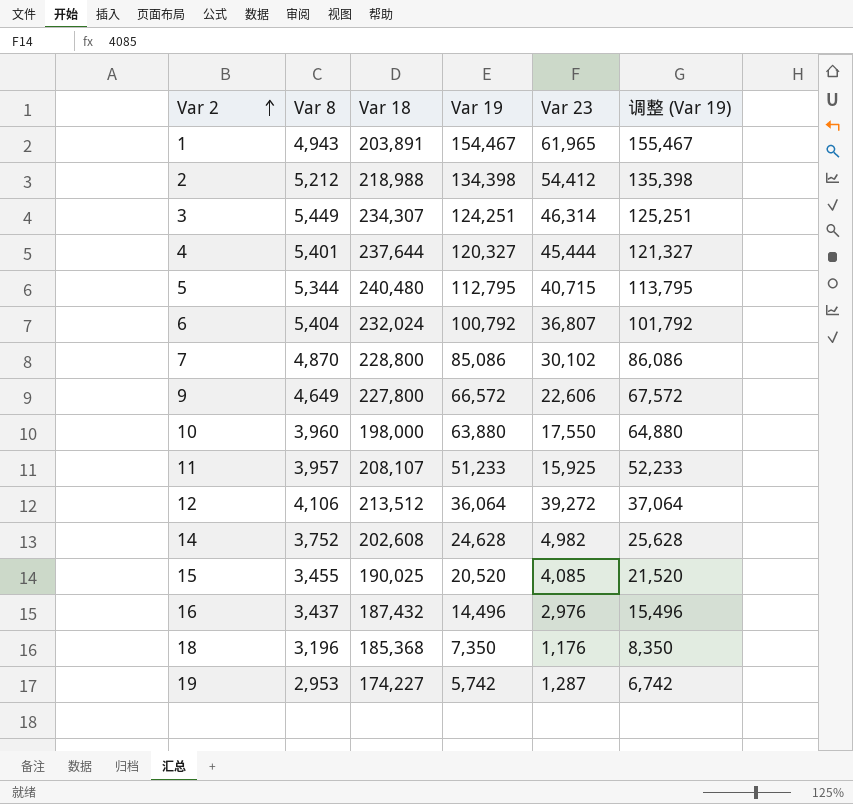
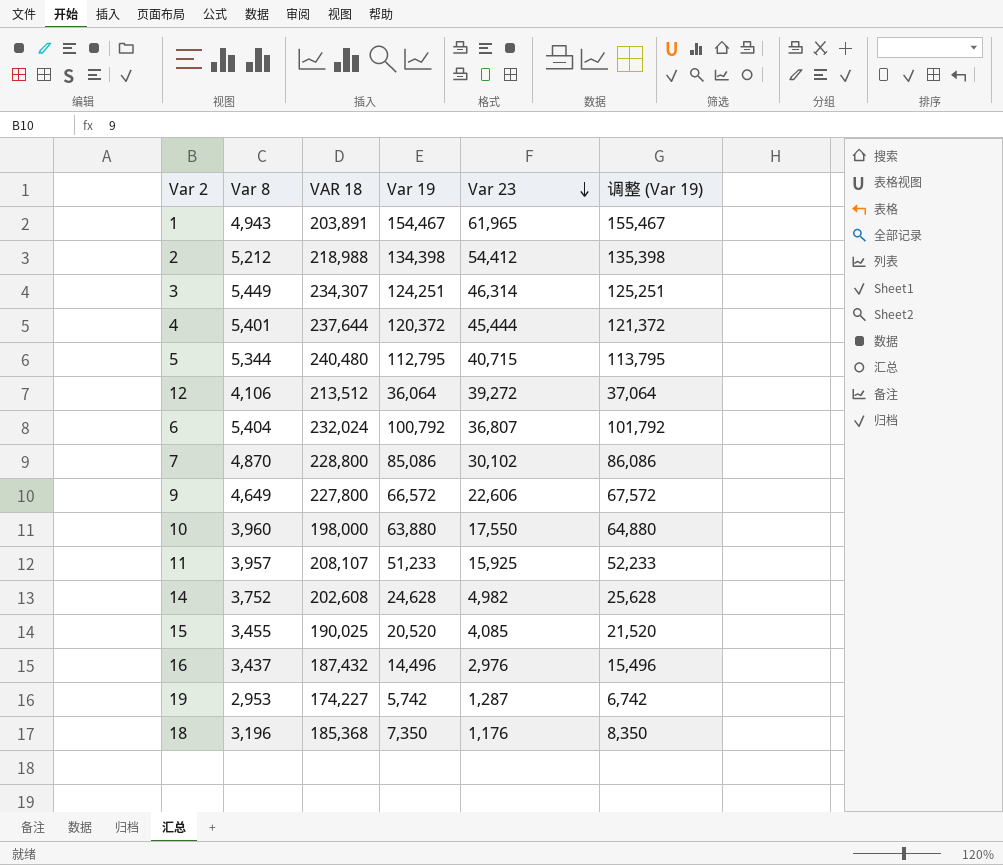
row order: Var 2 ascending -> Var 23 descending
column name: Var 18 -> VAR 18
4 | Var 19: 120,327 -> 120,372
4 | 调整 (Var 19): 121,327 -> 121,372

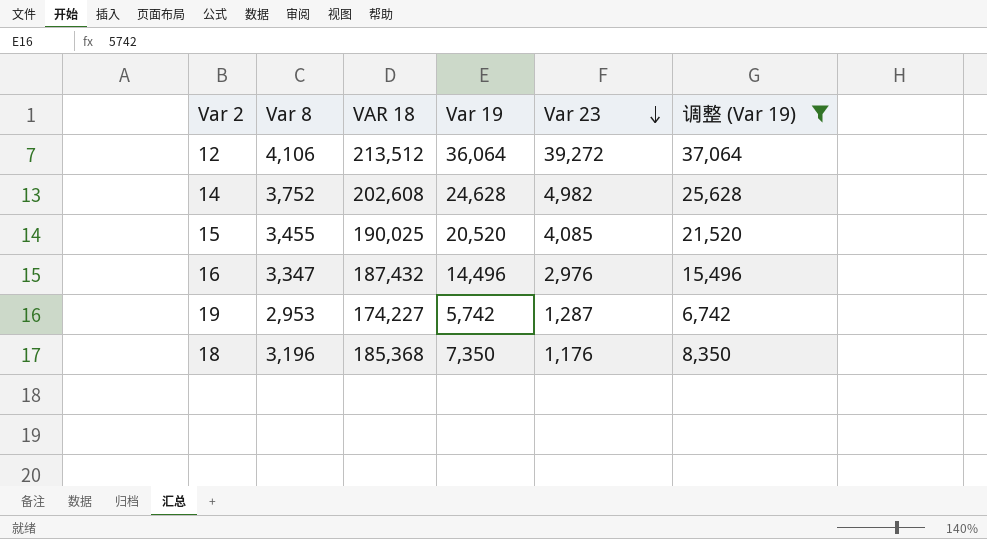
filter: none -> 调整 (Var 19) <= 37,064
16 | Var 8: 3,437 -> 3,347

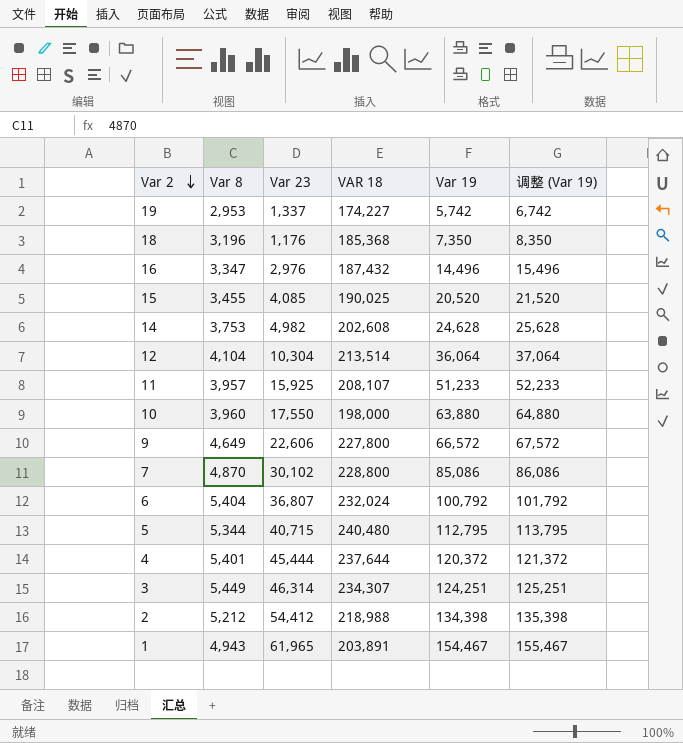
filter: 调整 (Var 19) <= 37,064 -> none
row order: Var 23 descending -> Var 2 descending
column Var 23 | position: 5 -> 3
19 | Var 23: 1,287 -> 1,337
14 | Var 8: 3,752 -> 3,753
12 | Var 8: 4,106 -> 4,104
12 | Var 23: 39,272 -> 10,304
12 | VAR 18: 213,512 -> 213,514

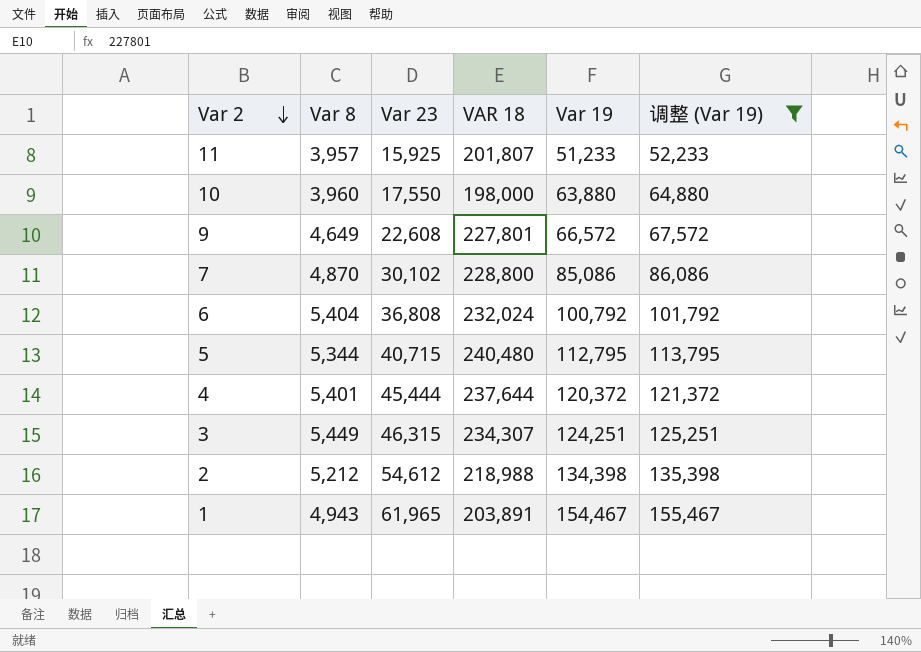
filter: none -> 调整 (Var 19) >= 52,233
11 | VAR 18: 208,107 -> 201,807
9 | Var 23: 22,606 -> 22,608
9 | VAR 18: 227,800 -> 227,801
6 | Var 23: 36,807 -> 36,808
3 | Var 23: 46,314 -> 46,315
2 | Var 23: 54,412 -> 54,612

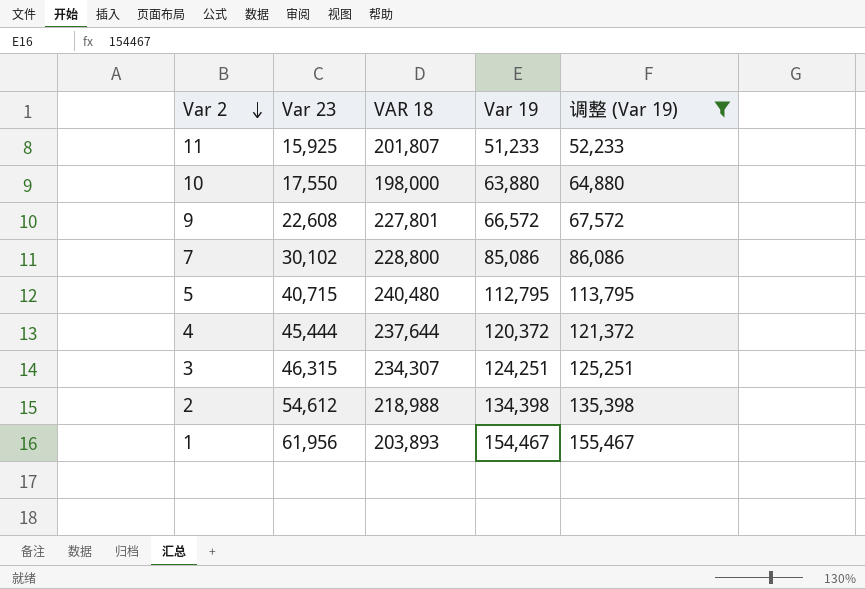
column Var 8 | position: 2 -> none
row 6: 5,404 | 36,808 | 232,024 | 100,792 | 101,792 -> none
1 | Var 23: 61,965 -> 61,956
1 | VAR 18: 203,891 -> 203,893

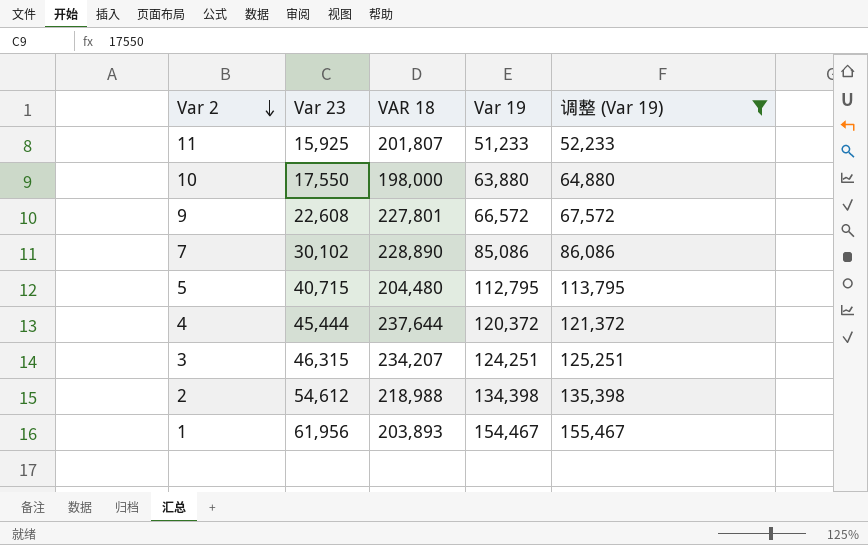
7 | VAR 18: 228,800 -> 228,890
5 | VAR 18: 240,480 -> 204,480
3 | VAR 18: 234,307 -> 234,207

